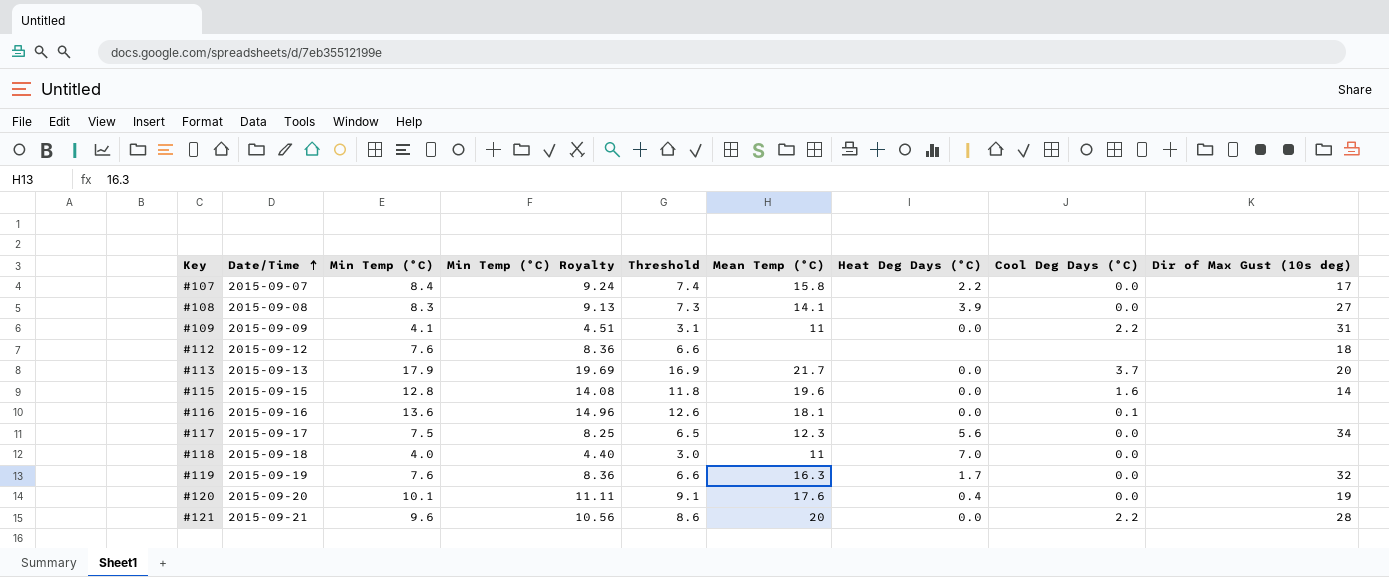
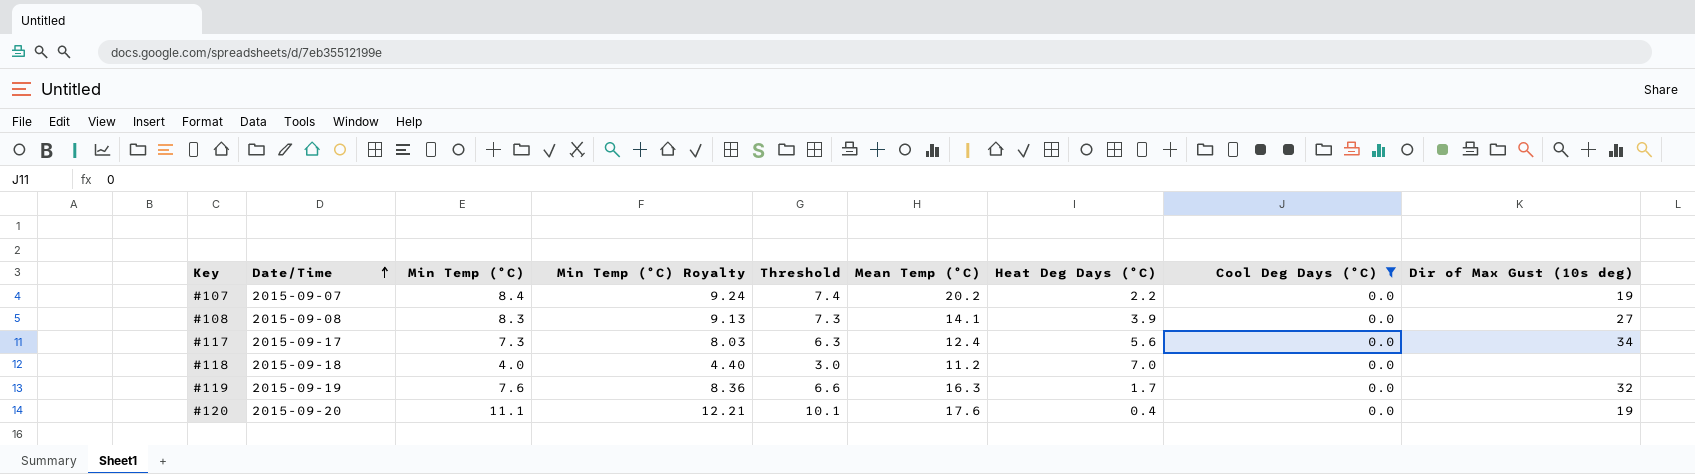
filter: none -> Cool Deg Days (°C) = 0.0
#107 | Mean Temp (°C): 15.8 -> 20.2
#107 | Dir of Max Gust (10s deg): 17 -> 19
#117 | Min Temp (°C): 7.5 -> 7.3
#117 | Min Temp (°C) Royalty: 8.25 -> 8.03
#117 | Threshold: 6.5 -> 6.3
#117 | Mean Temp (°C): 12.3 -> 12.4
#118 | Mean Temp (°C): 11 -> 11.2
#120 | Min Temp (°C): 10.1 -> 11.1
#120 | Min Temp (°C) Royalty: 11.11 -> 12.21
#120 | Threshold: 9.1 -> 10.1

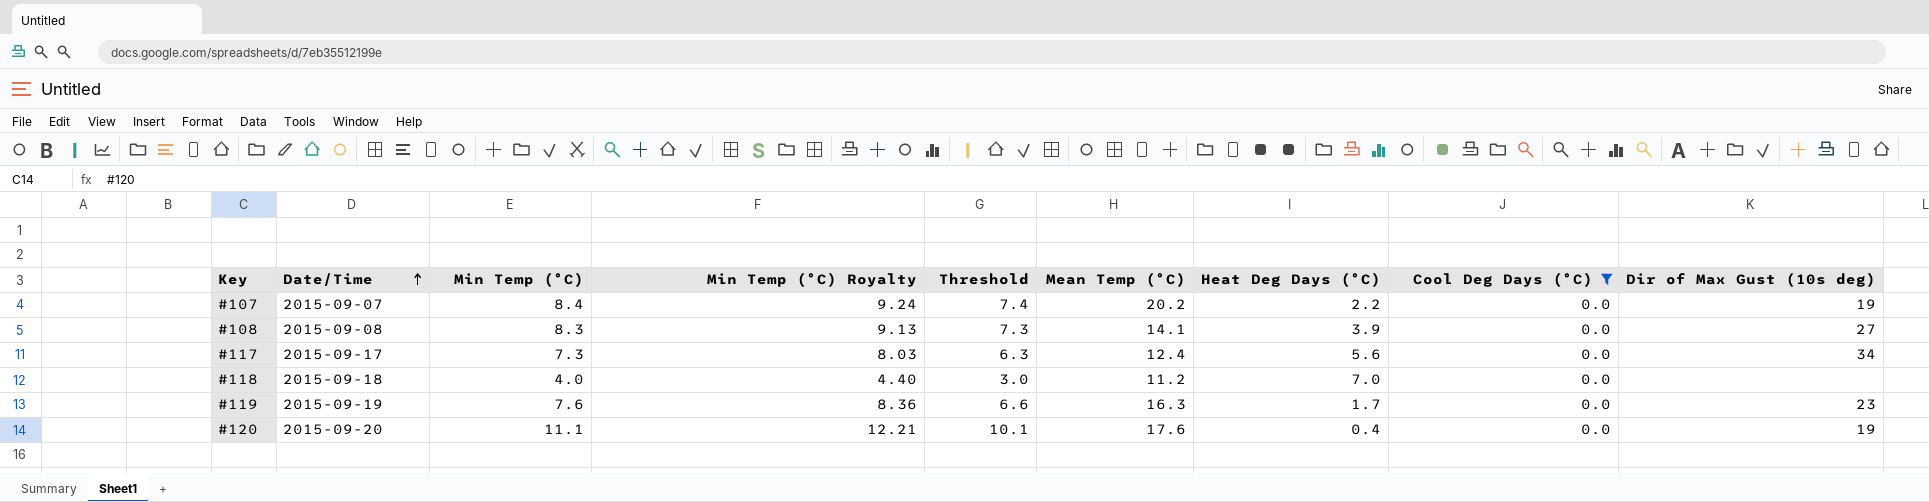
#119 | Dir of Max Gust (10s deg): 32 -> 23

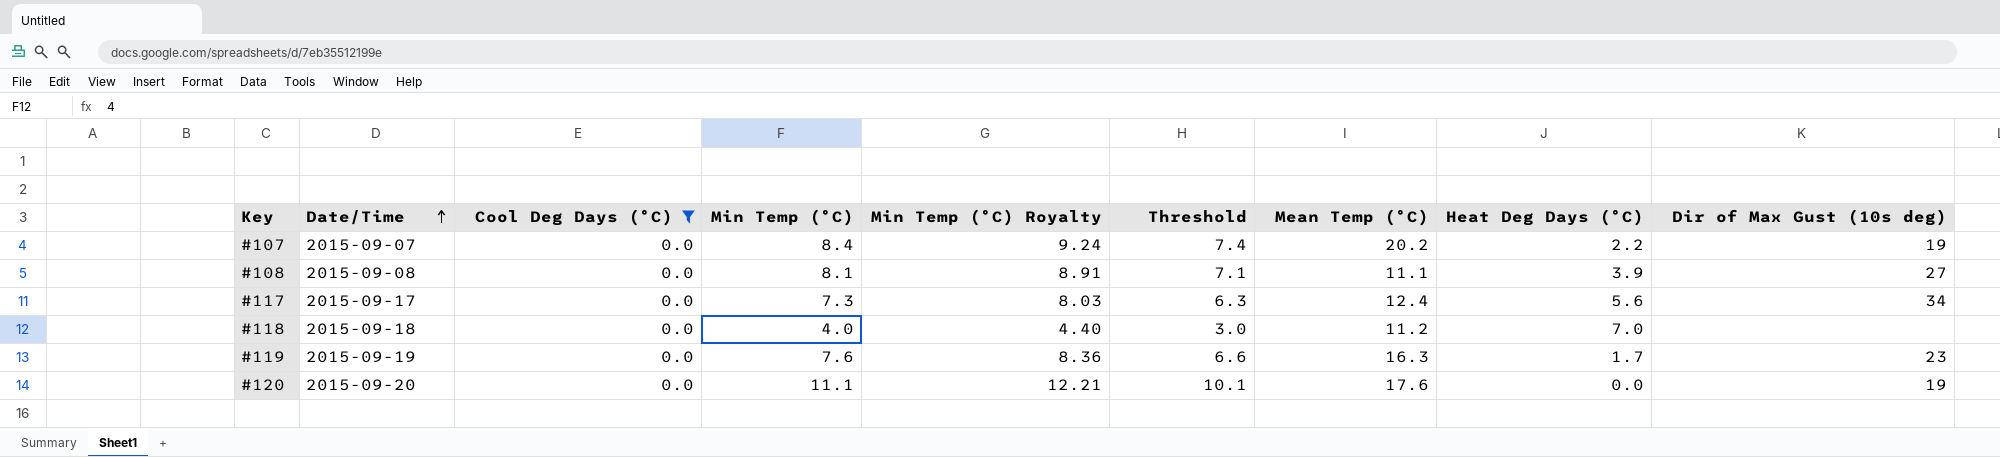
column Cool Deg Days (°C) | position: 8 -> 3
#108 | Min Temp (°C): 8.3 -> 8.1
#108 | Min Temp (°C) Royalty: 9.13 -> 8.91
#108 | Threshold: 7.3 -> 7.1
#108 | Mean Temp (°C): 14.1 -> 11.1
#120 | Heat Deg Days (°C): 0.4 -> 0.0

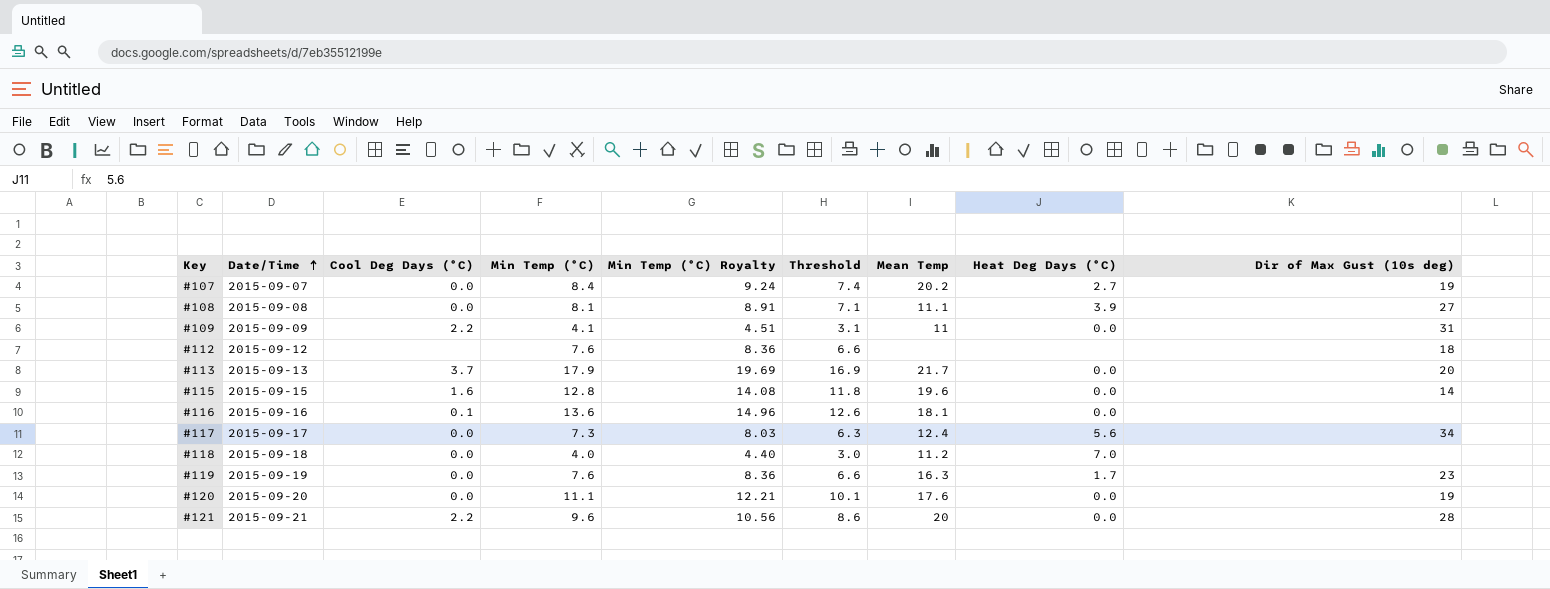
filter: Cool Deg Days (°C) = 0.0 -> none
column name: Mean Temp (°C) -> Mean Temp
#107 | Heat Deg Days (°C): 2.2 -> 2.7

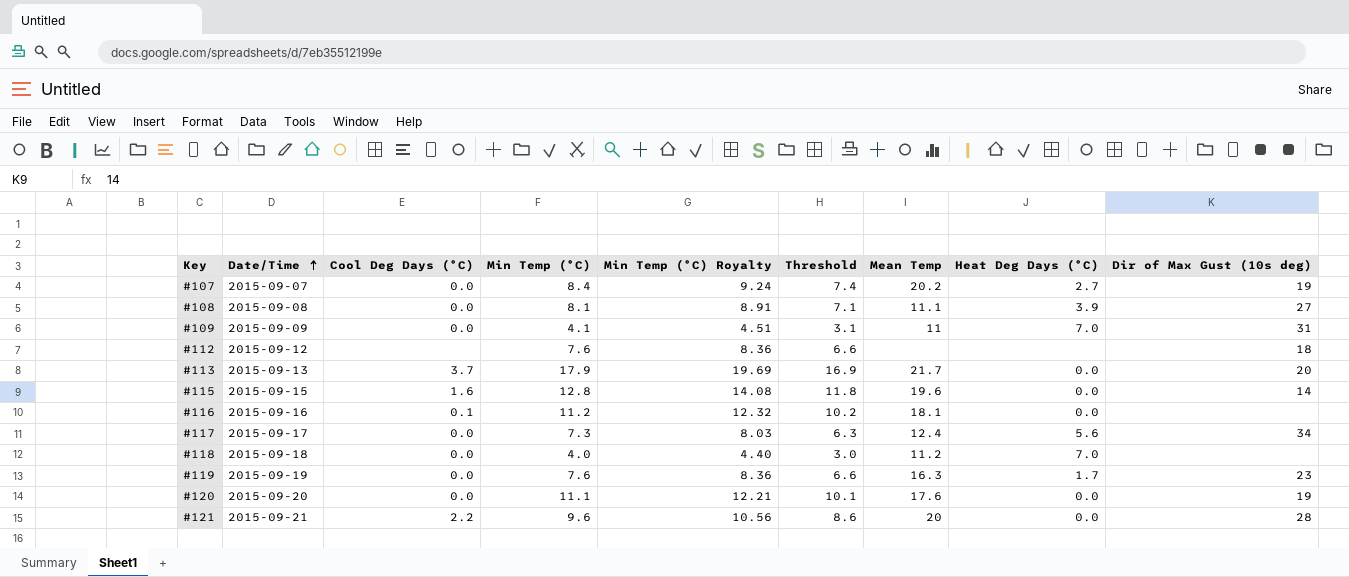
#109 | Cool Deg Days (°C): 2.2 -> 0.0
#109 | Heat Deg Days (°C): 0.0 -> 7.0
#116 | Min Temp (°C): 13.6 -> 11.2
#116 | Min Temp (°C) Royalty: 14.96 -> 12.32
#116 | Threshold: 12.6 -> 10.2

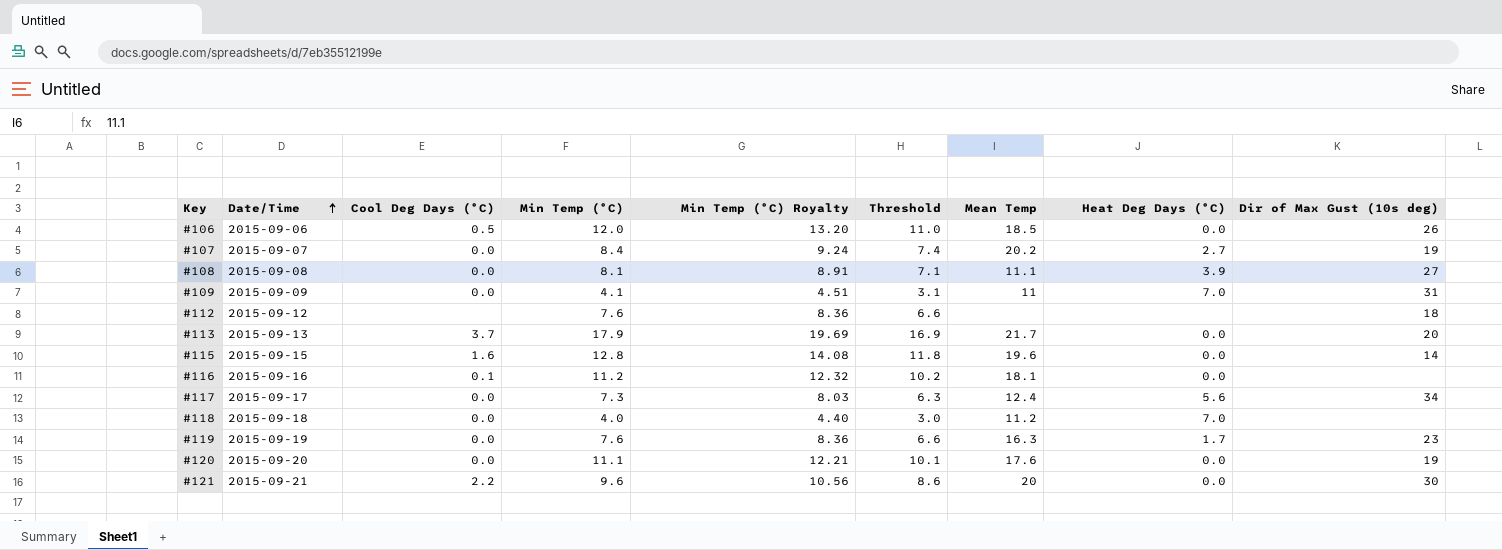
row #106: none -> 2015-09-06 | 0.5 | 12.0 | 13.20 | 11.0 | 18.5 | 0.0 | 26
#121 | Dir of Max Gust (10s deg): 28 -> 30

